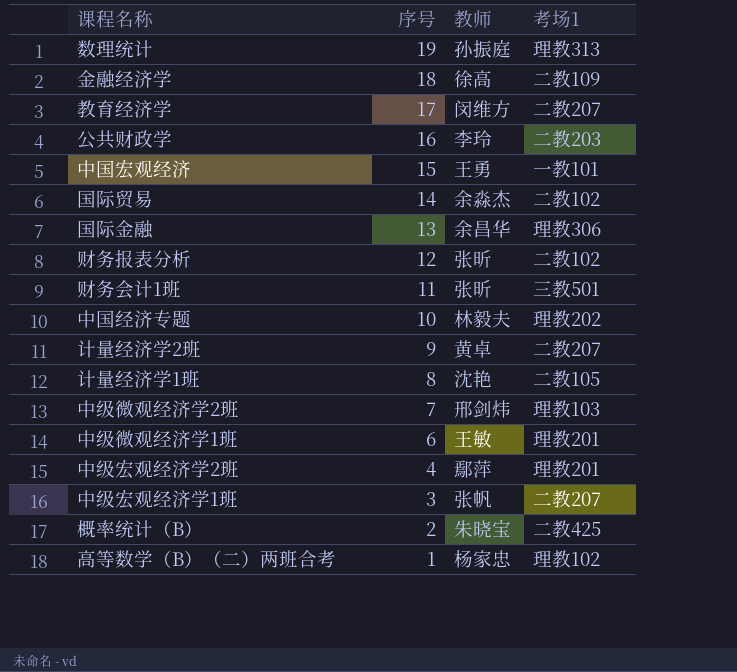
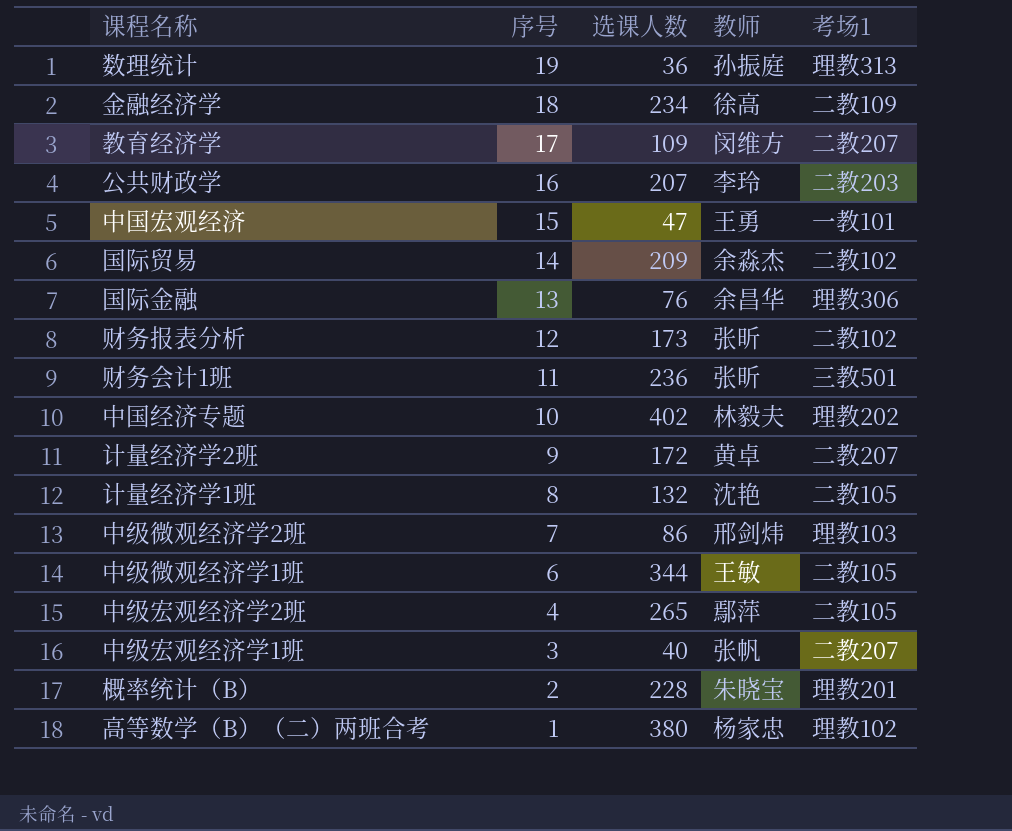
column 选课人数 | position: none -> 3
中级微观经济学1班 | 考场1: 理教201 -> 二教105
中级宏观经济学2班 | 考场1: 理教201 -> 二教105
概率统计（B） | 考场1: 二教425 -> 理教201

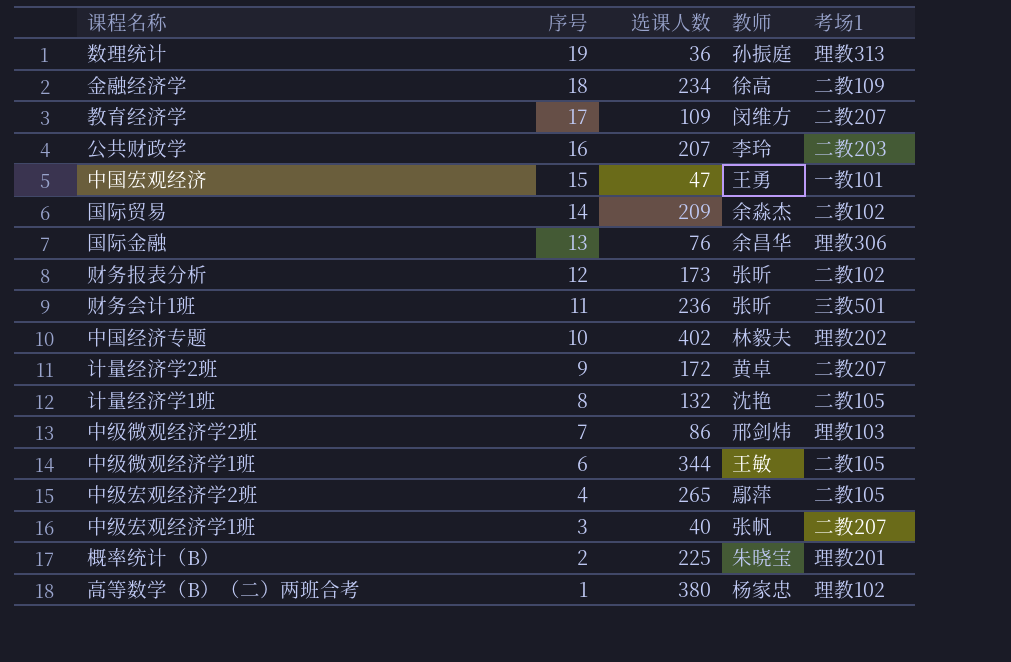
概率统计（B） | 选课人数: 228 -> 225

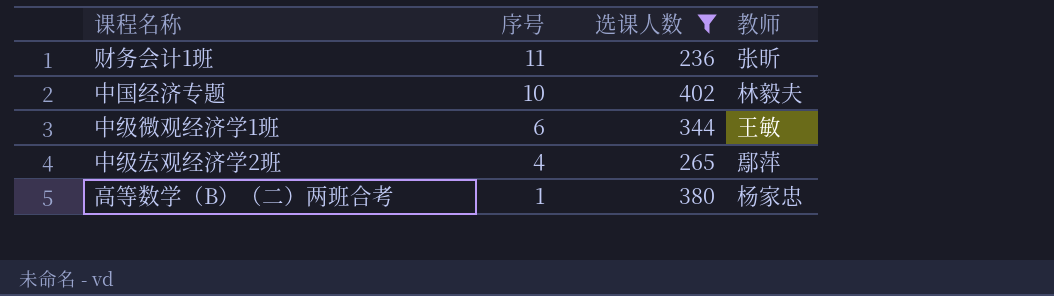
filter: none -> 选课人数 >= 236
column 考场1 | position: 5 -> none

